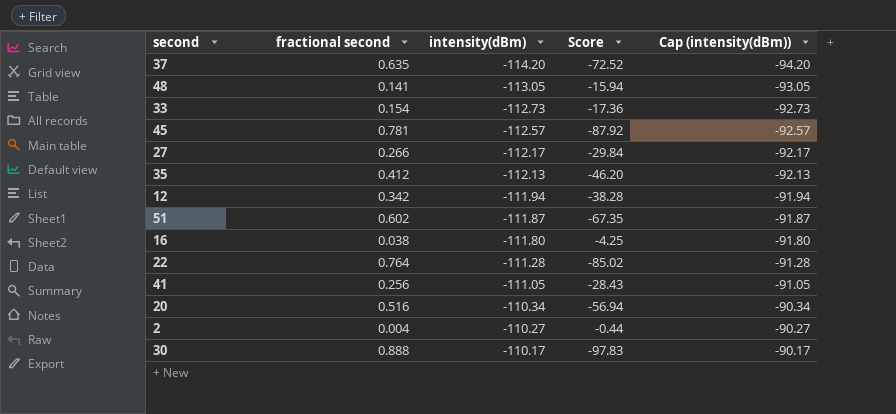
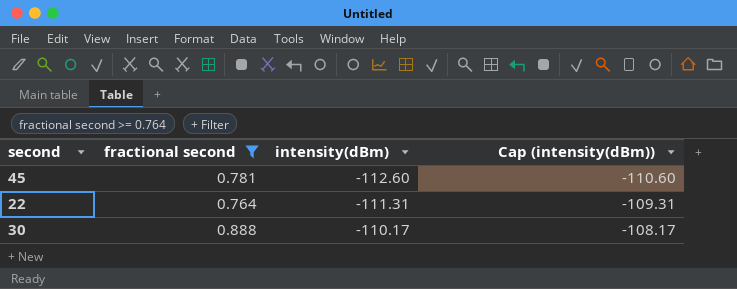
filter: none -> fractional second >= 0.764
column Score | formula: [fractional second] * [intensity(dBm)] -> none
column Cap (intensity(dBm)) | formula: [intensity(dBm)] + 20 -> [intensity(dBm)] + 2
45 | intensity(dBm): -112.57 -> -112.60
22 | intensity(dBm): -111.28 -> -111.31

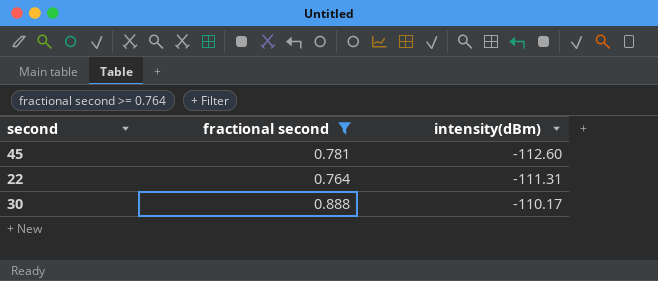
column Cap (intensity(dBm)) | formula: [intensity(dBm)] + 2 -> none

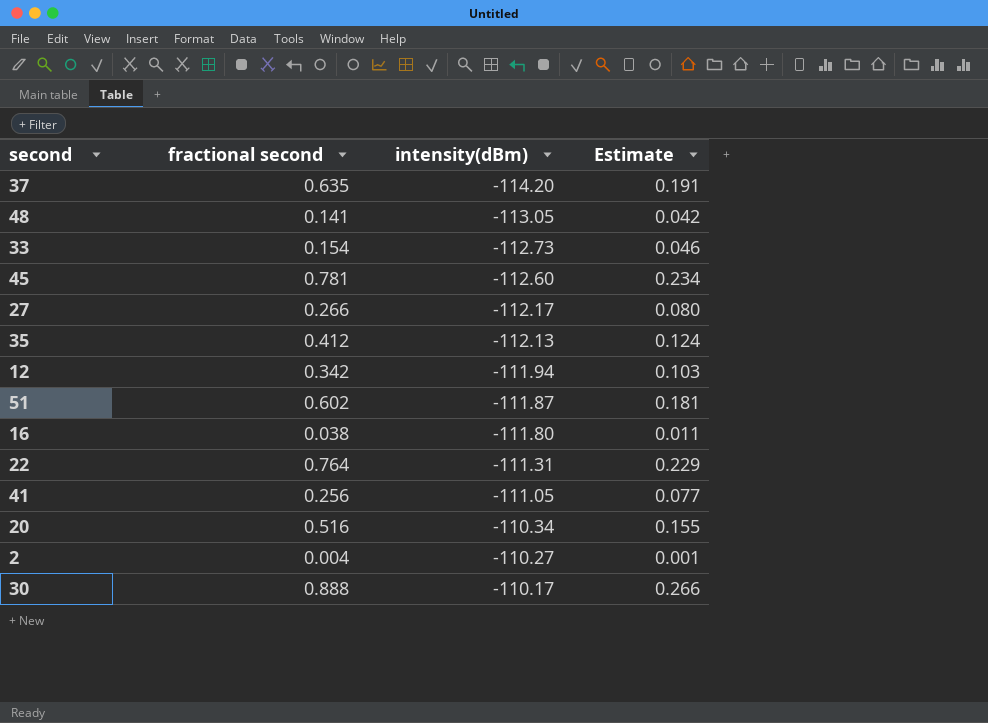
filter: fractional second >= 0.764 -> none
column Estimate | formula: none -> [fractional second] * 0.3

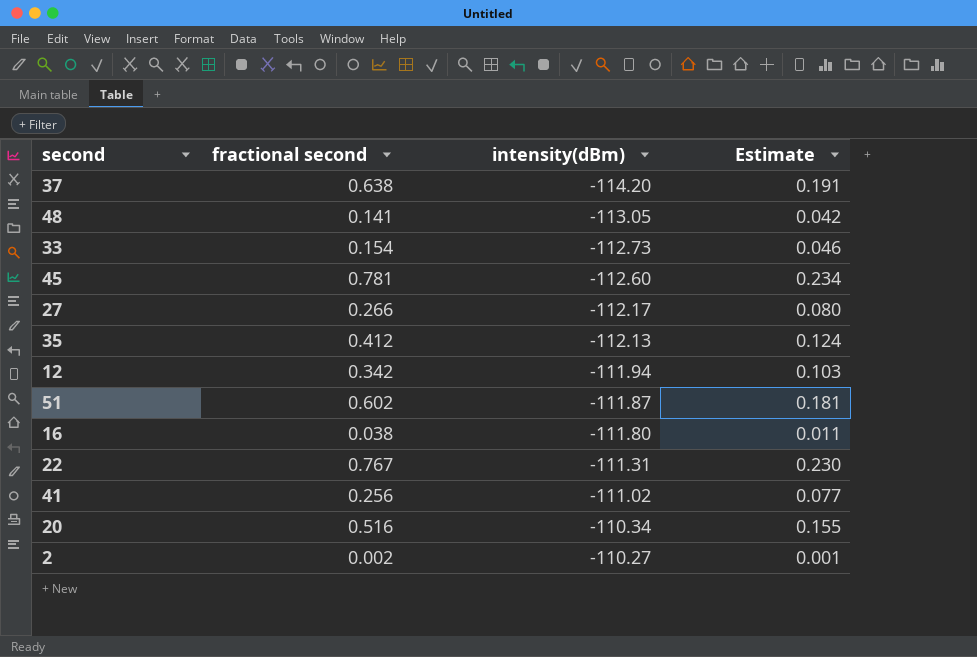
row 30: 0.888 | -110.17 | 0.266 -> none
37 | fractional second: 0.635 -> 0.638
22 | fractional second: 0.764 -> 0.767
22 | Estimate: 0.229 -> 0.230
41 | intensity(dBm): -111.05 -> -111.02
2 | fractional second: 0.004 -> 0.002

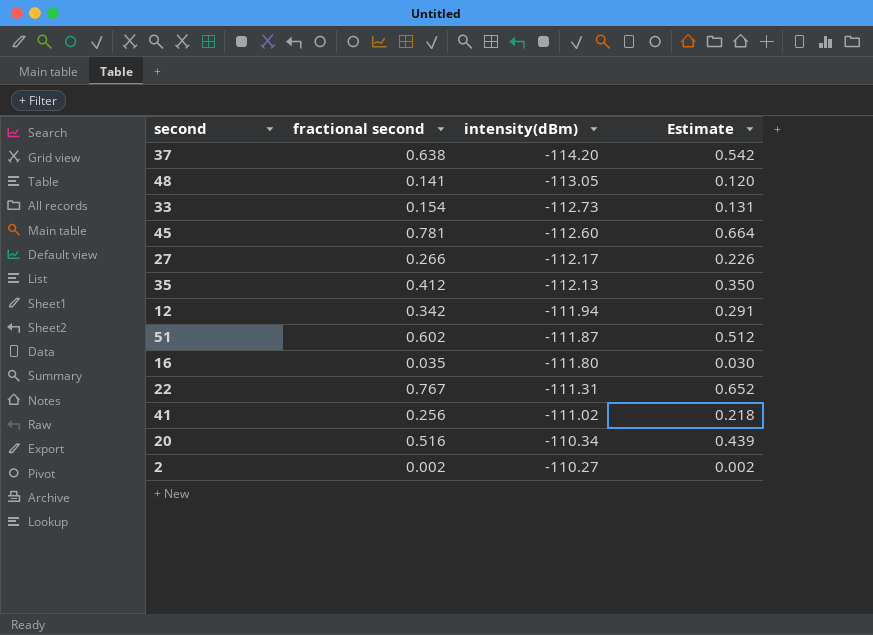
column Estimate | formula: [fractional second] * 0.3 -> [fractional second] * 0.85
16 | fractional second: 0.038 -> 0.035

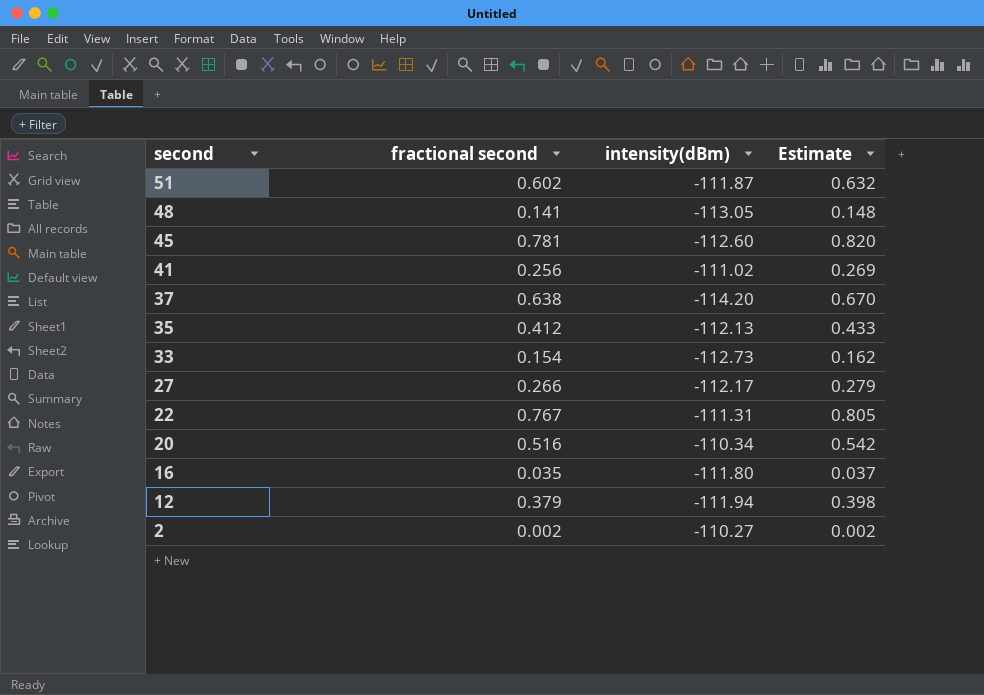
row order: intensity(dBm) ascending -> second descending
column Estimate | formula: [fractional second] * 0.85 -> [fractional second] * 1.05
12 | fractional second: 0.342 -> 0.379

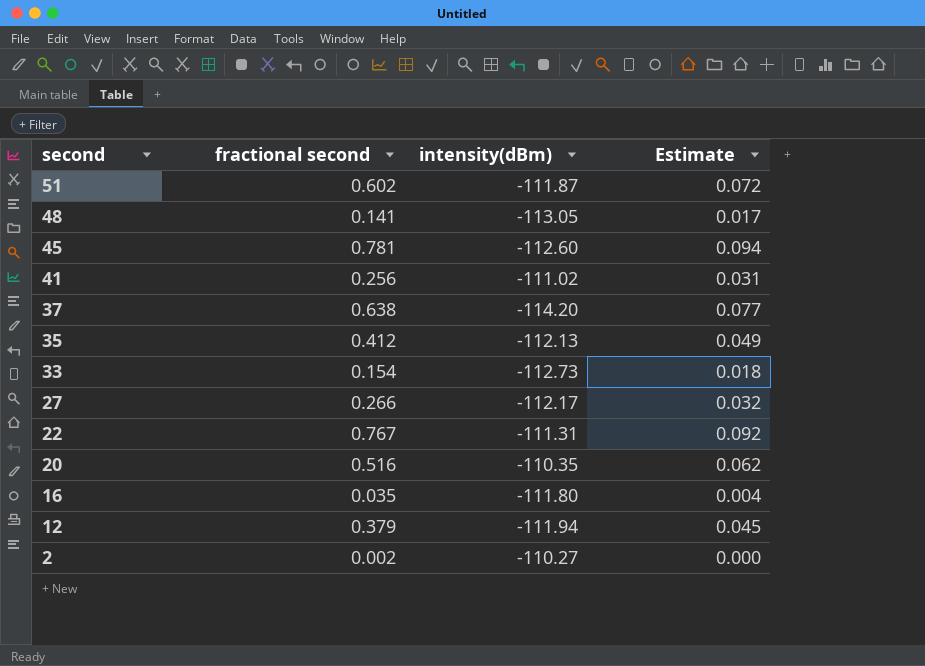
column Estimate | formula: [fractional second] * 1.05 -> [fractional second] * 0.12
20 | intensity(dBm): -110.34 -> -110.35

